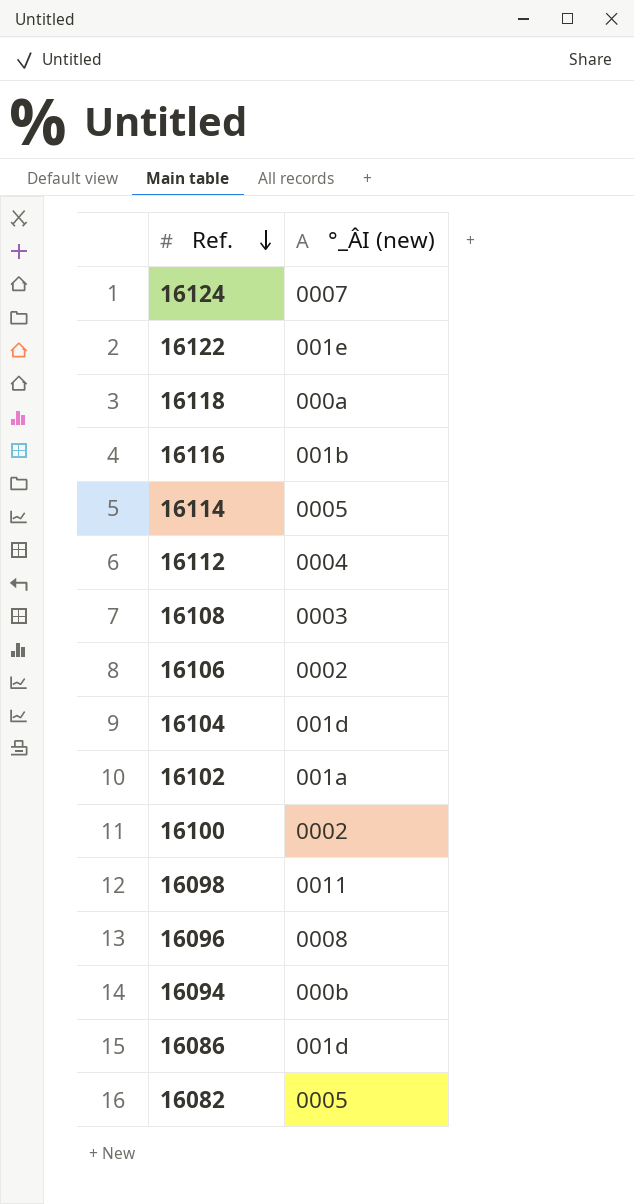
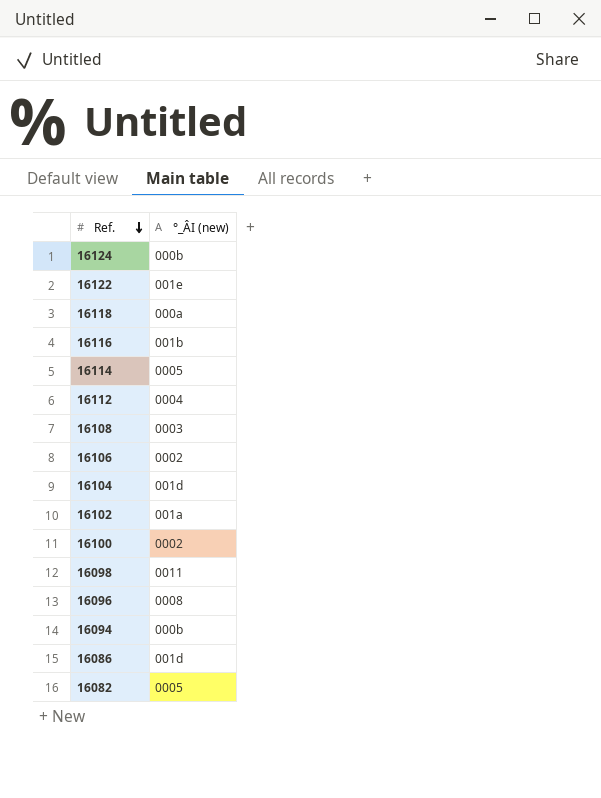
16124 | °_ÂI (new): 0007 -> 000b

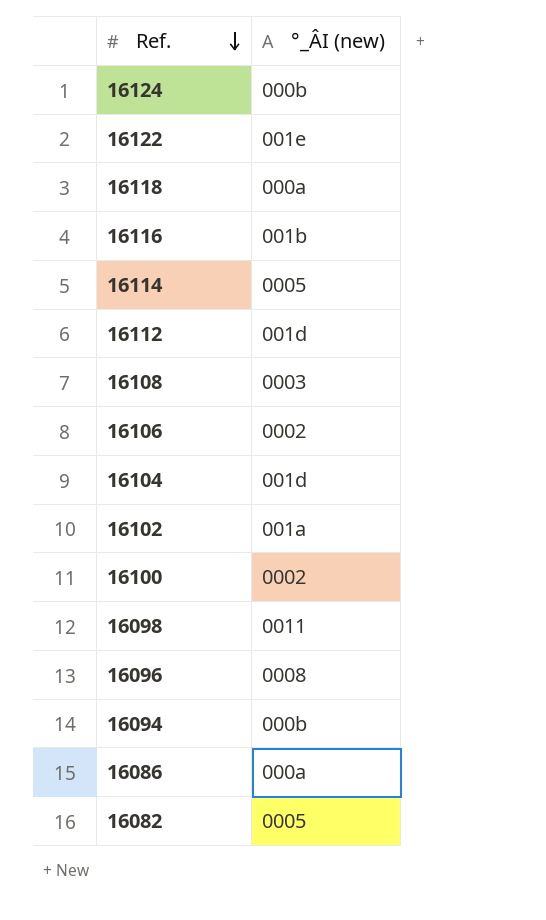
16112 | °_ÂI (new): 0004 -> 001d
16086 | °_ÂI (new): 001d -> 000a

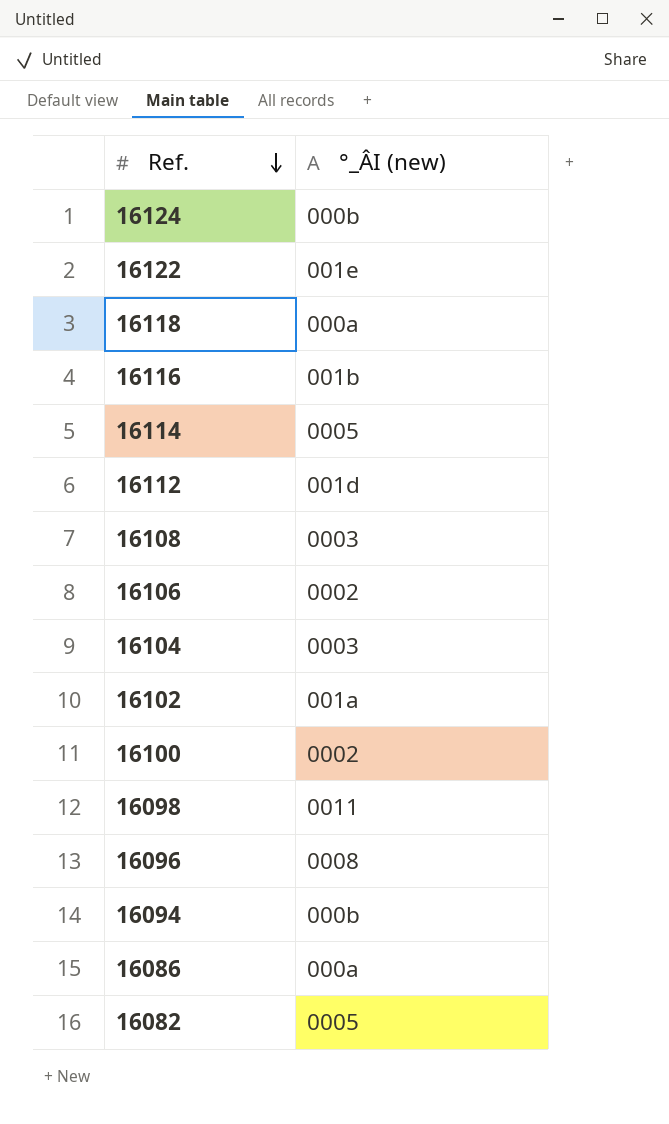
16104 | °_ÂI (new): 001d -> 0003

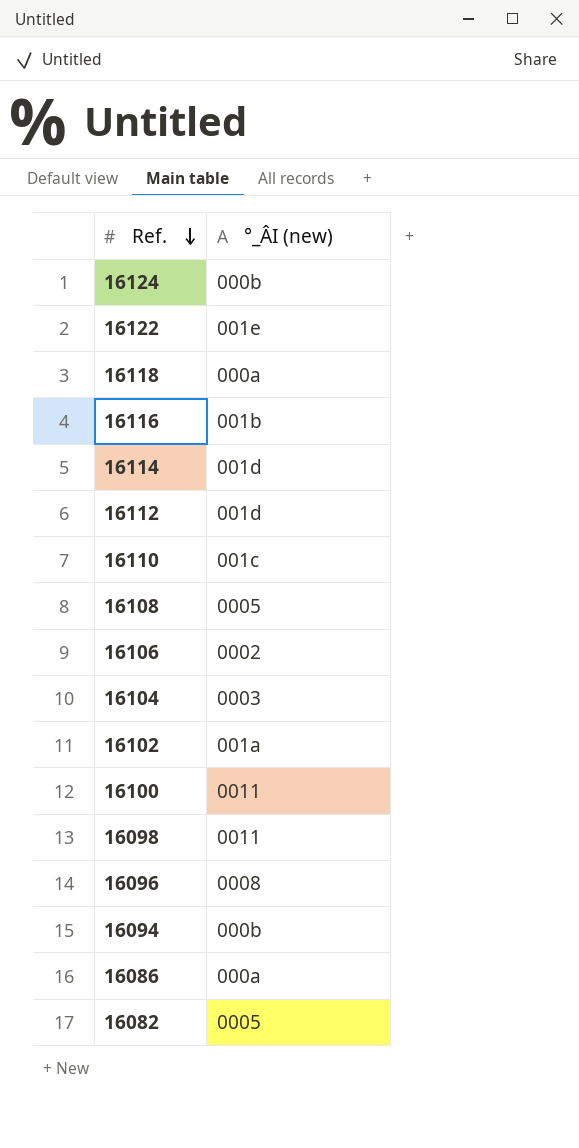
16114 | °_ÂI (new): 0005 -> 001d
row 16110: none -> 001c
16108 | °_ÂI (new): 0003 -> 0005
16100 | °_ÂI (new): 0002 -> 0011

